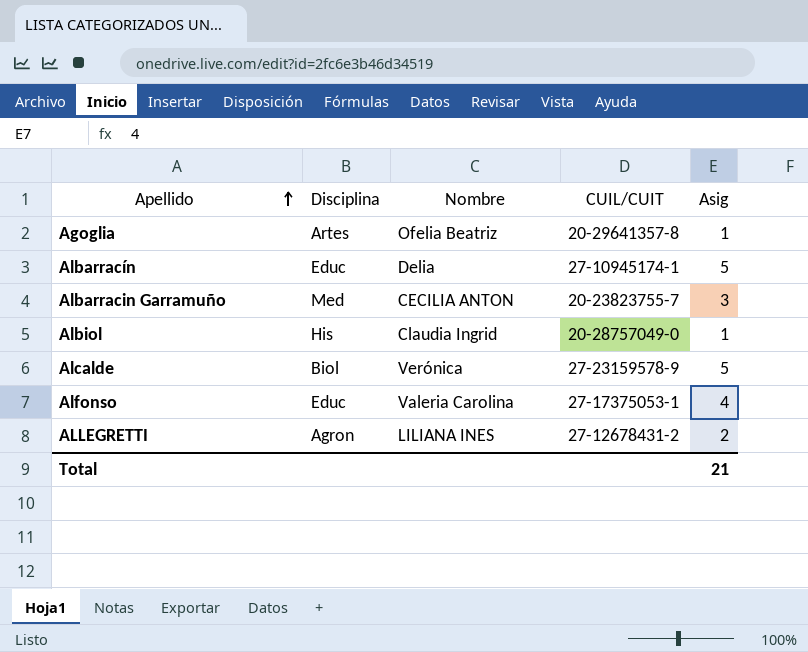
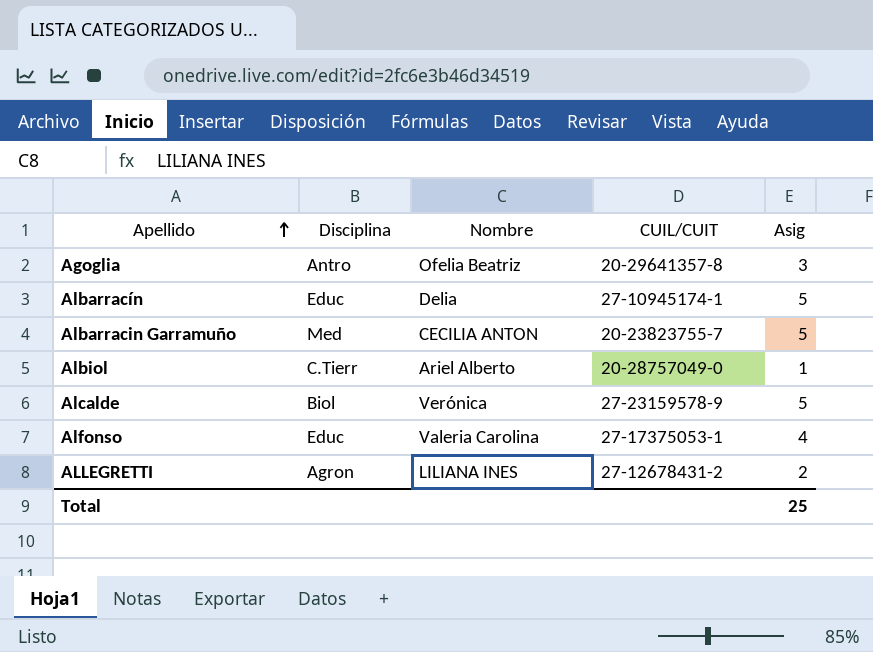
Agoglia | Disciplina: Artes -> Antro
Agoglia | Asig: 1 -> 3
Albarracin Garramuño | Asig: 3 -> 5
Albiol | Disciplina: His -> C.Tierr
Albiol | Nombre: Claudia Ingrid -> Ariel Alberto
Total | Asig: 21 -> 25

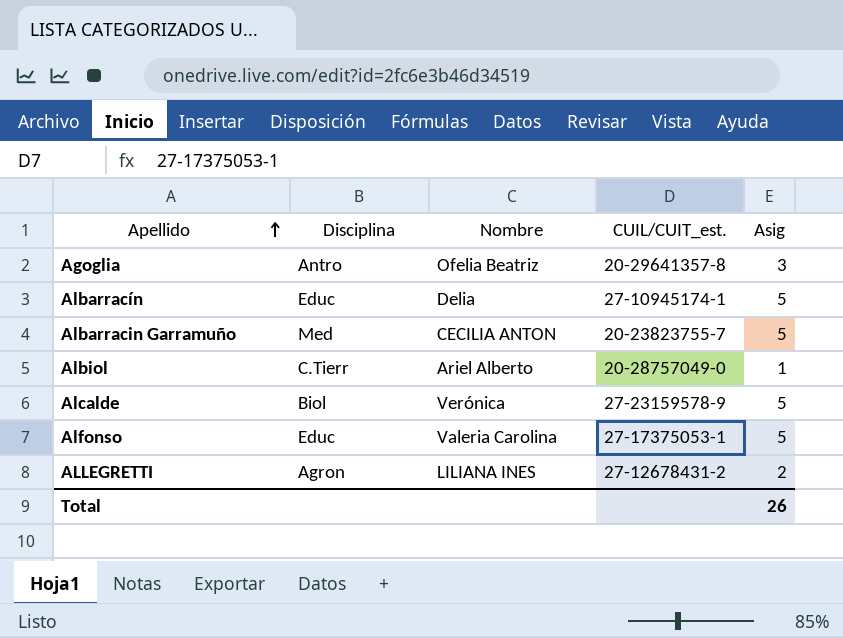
column name: CUIL/CUIT -> CUIL/CUIT_est.
Alfonso | Asig: 4 -> 5
Total | Asig: 25 -> 26

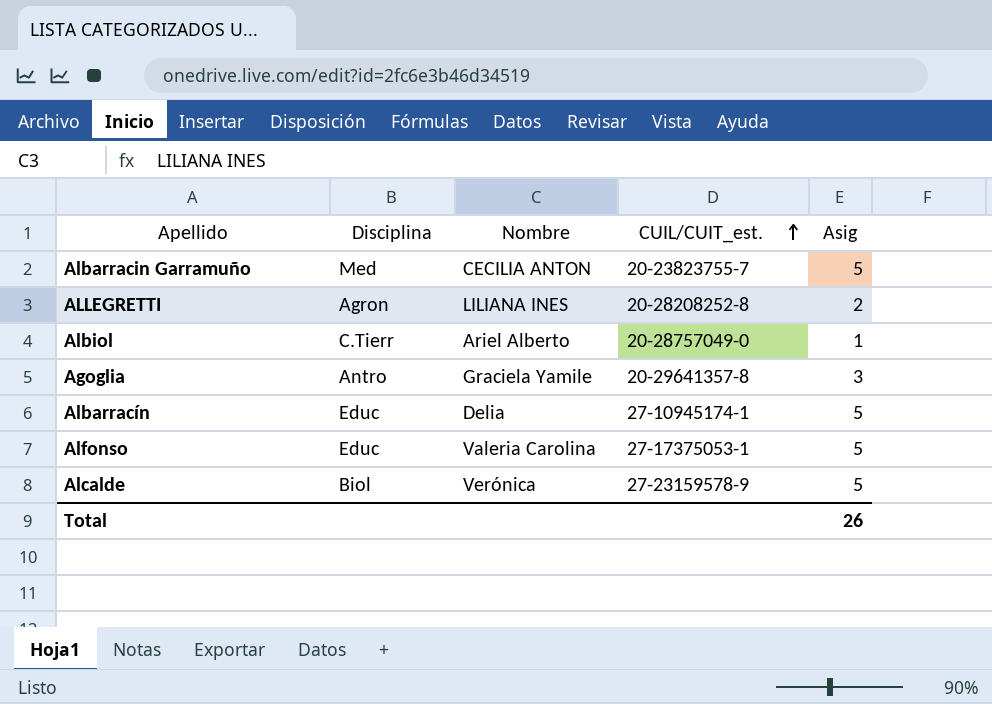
row order: Apellido ascending -> CUIL/CUIT_est. ascending
ALLEGRETTI | CUIL/CUIT_est.: 27-12678431-2 -> 20-28208252-8
Agoglia | Nombre: Ofelia Beatriz -> Graciela Yamile

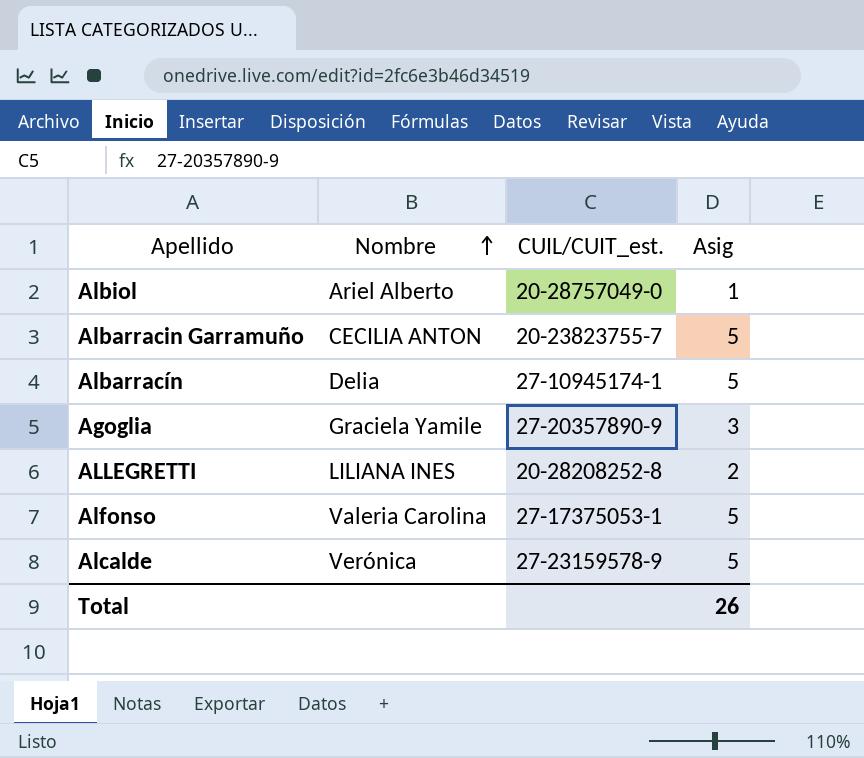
row order: CUIL/CUIT_est. ascending -> Nombre ascending
column Disciplina | position: 2 -> none
Agoglia | CUIL/CUIT_est.: 20-29641357-8 -> 27-20357890-9

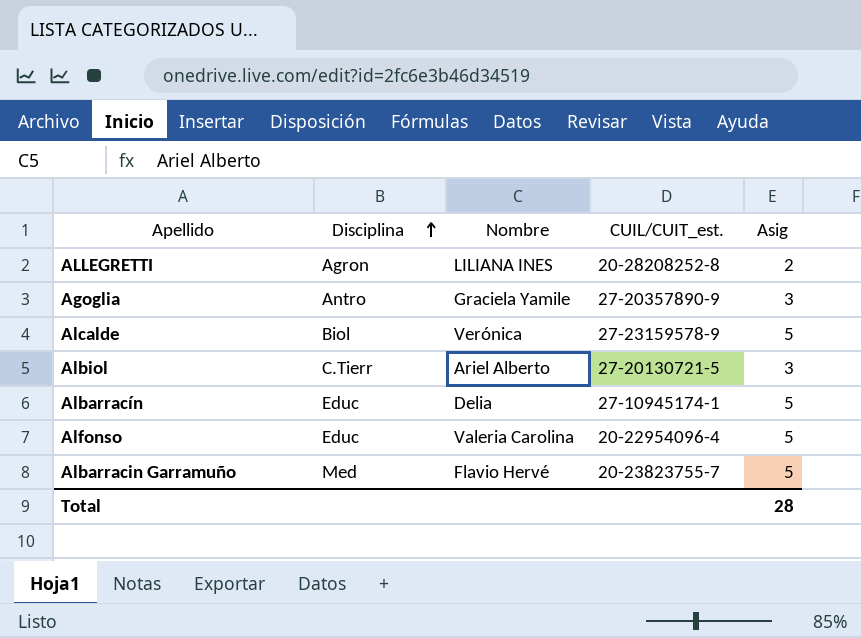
row order: Nombre ascending -> Disciplina ascending
column Disciplina | position: none -> 2
Albiol | CUIL/CUIT_est.: 20-28757049-0 -> 27-20130721-5
Albiol | Asig: 1 -> 3
Alfonso | CUIL/CUIT_est.: 27-17375053-1 -> 20-22954096-4
Albarracin Garramuño | Nombre: CECILIA ANTON -> Flavio Hervé
Total | Asig: 26 -> 28

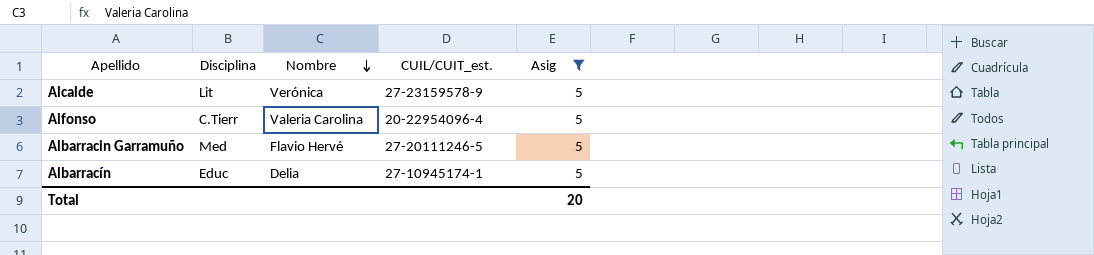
filter: none -> Asig = 5
row order: Disciplina ascending -> Nombre descending
Alcalde | Disciplina: Biol -> Lit
Alfonso | Disciplina: Educ -> C.Tierr
Albarracin Garramuño | CUIL/CUIT_est.: 20-23823755-7 -> 27-20111246-5
Total | Asig: 28 -> 20

